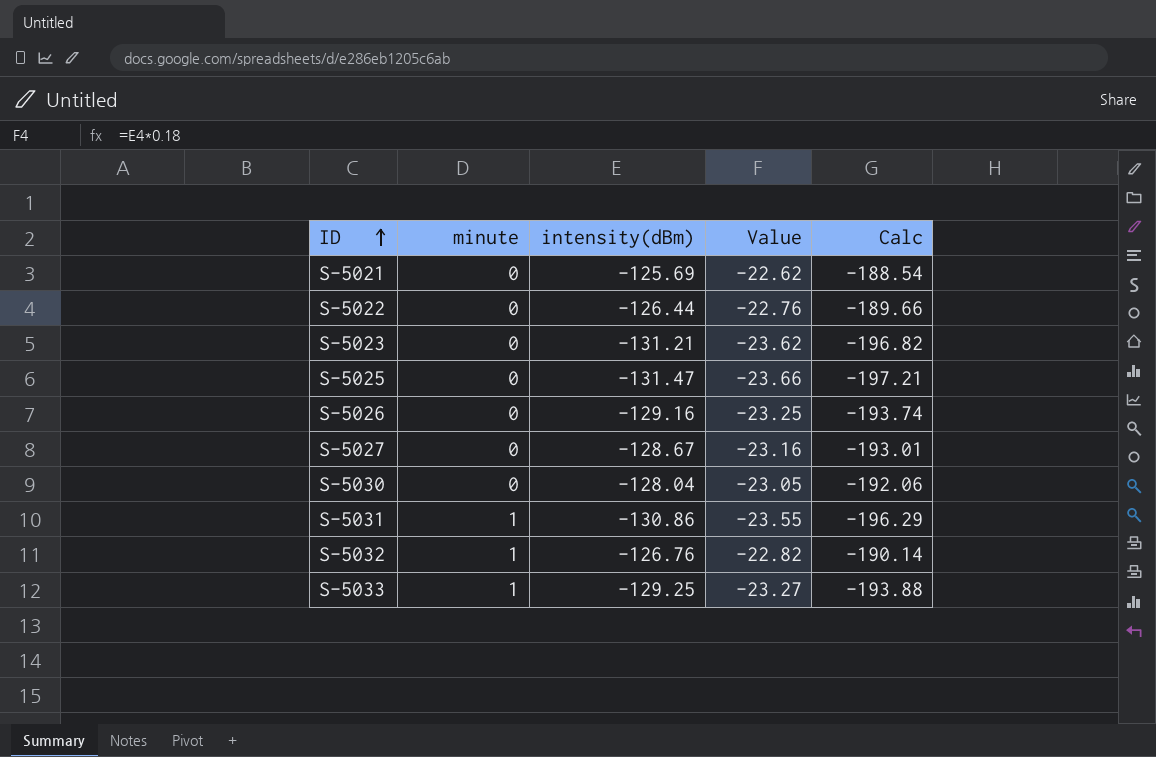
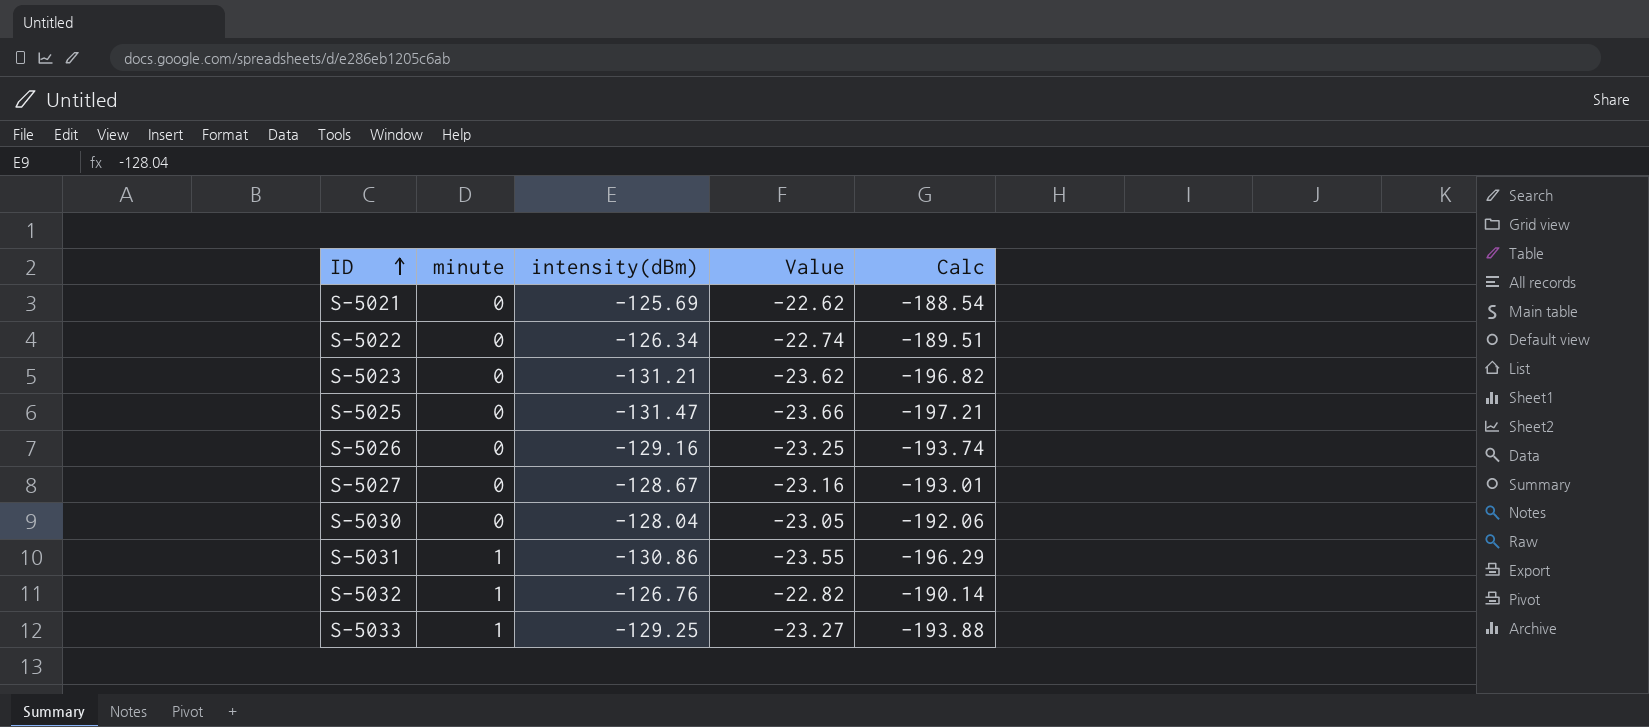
S-5022 | intensity(dBm): -126.44 -> -126.34
S-5022 | Value: -22.76 -> -22.74
S-5022 | Calc: -189.66 -> -189.51

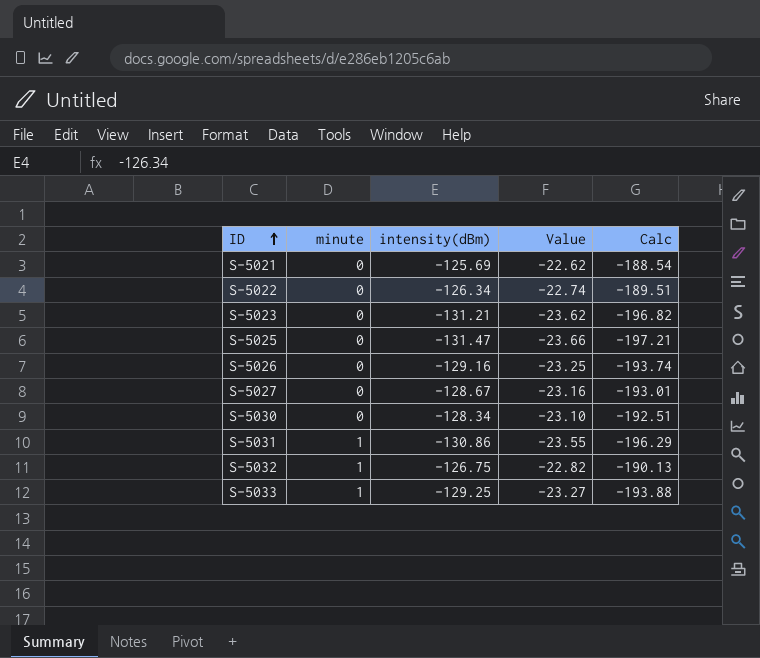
S-5030 | intensity(dBm): -128.04 -> -128.34
S-5030 | Value: -23.05 -> -23.10
S-5030 | Calc: -192.06 -> -192.51
S-5032 | intensity(dBm): -126.76 -> -126.75
S-5032 | Calc: -190.14 -> -190.13

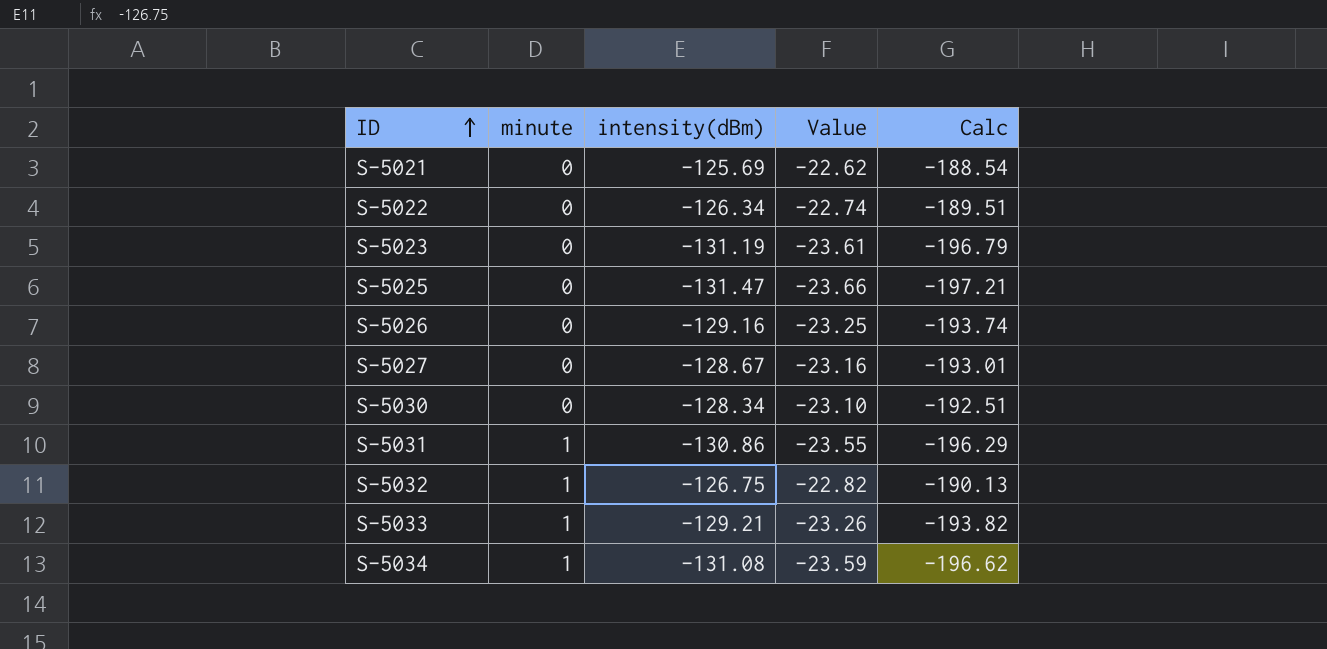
S-5023 | intensity(dBm): -131.21 -> -131.19
S-5023 | Value: -23.62 -> -23.61
S-5023 | Calc: -196.82 -> -196.79
S-5033 | intensity(dBm): -129.25 -> -129.21
S-5033 | Value: -23.27 -> -23.26
S-5033 | Calc: -193.88 -> -193.82
row S-5034: none -> 1 | -131.08 | -23.59 | -196.62

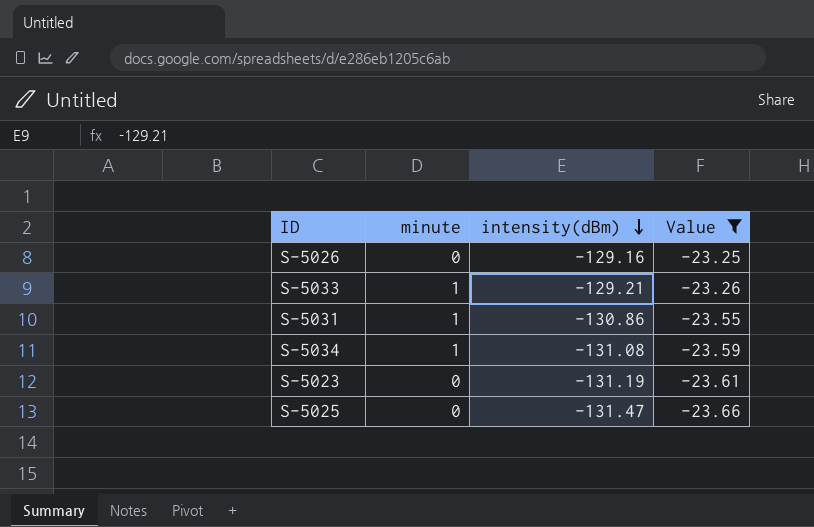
filter: none -> Value <= -23.25
row order: ID ascending -> intensity(dBm) descending
column Calc | formula: [intensity(dBm)] * 1.5 -> none

